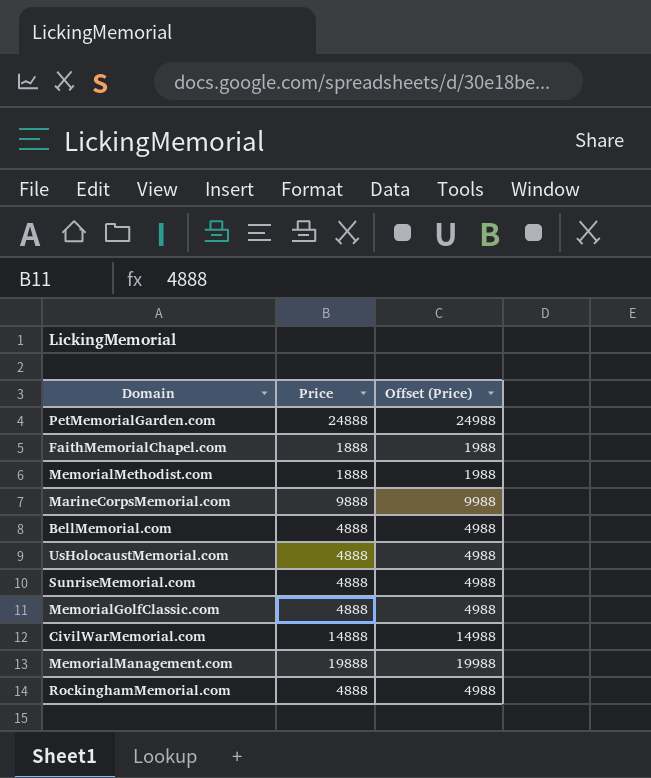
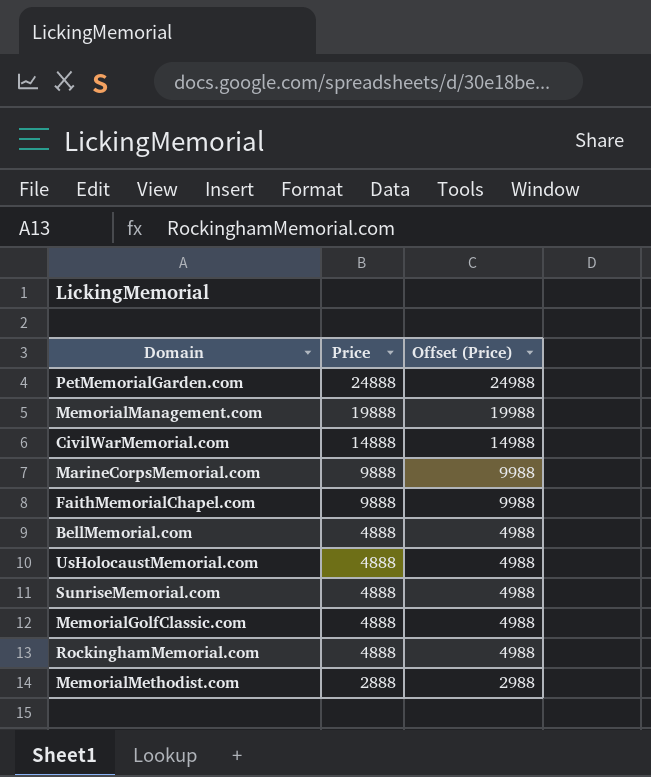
row order: none -> Price descending
FaithMemorialChapel.com | Price: 1888 -> 9888
FaithMemorialChapel.com | Offset (Price): 1988 -> 9988
MemorialMethodist.com | Price: 1888 -> 2888
MemorialMethodist.com | Offset (Price): 1988 -> 2988

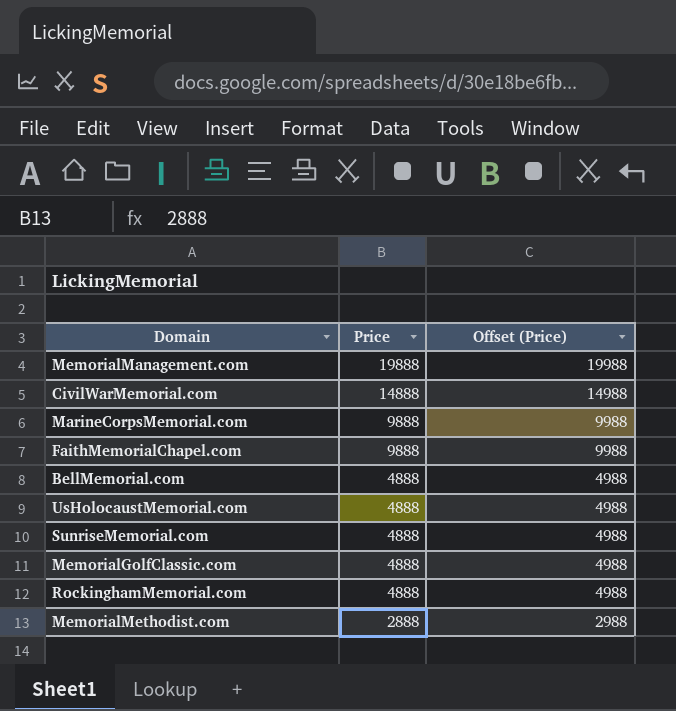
row PetMemorialGarden.com: 24888 | 24988 -> none

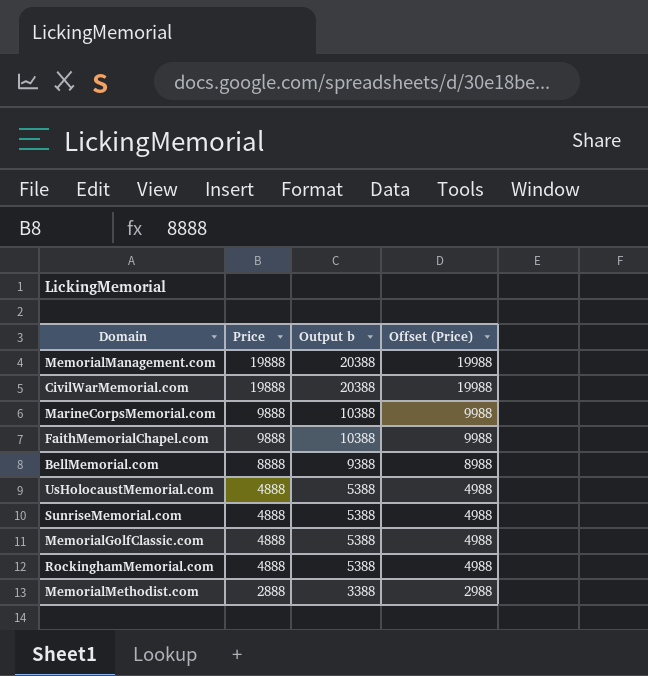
column Output b | formula: none -> [Price] + 500
CivilWarMemorial.com | Price: 14888 -> 19888
CivilWarMemorial.com | Offset (Price): 14988 -> 19988
BellMemorial.com | Price: 4888 -> 8888
BellMemorial.com | Offset (Price): 4988 -> 8988

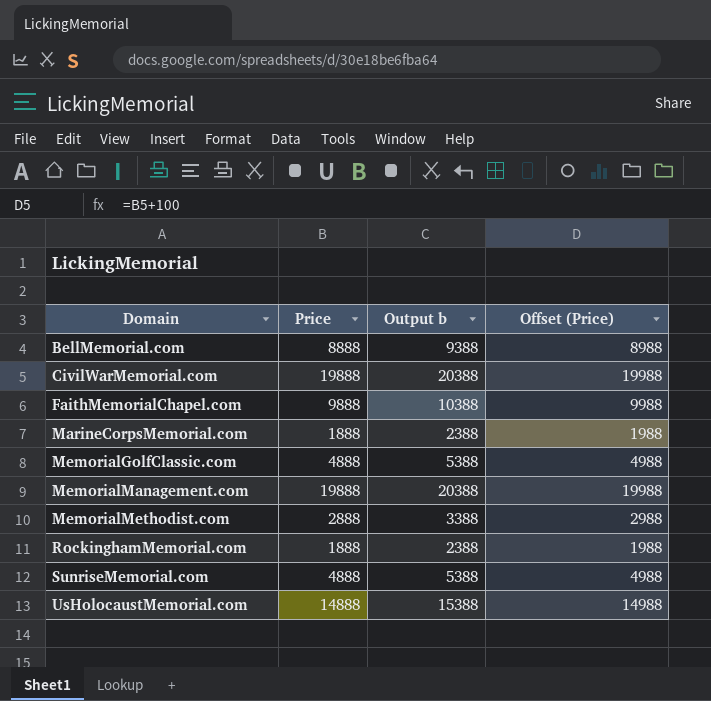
row order: Price descending -> Domain ascending
MarineCorpsMemorial.com | Price: 9888 -> 1888
MarineCorpsMemorial.com | Output b: 10388 -> 2388
MarineCorpsMemorial.com | Offset (Price): 9988 -> 1988
RockinghamMemorial.com | Price: 4888 -> 1888
RockinghamMemorial.com | Output b: 5388 -> 2388
RockinghamMemorial.com | Offset (Price): 4988 -> 1988
UsHolocaustMemorial.com | Price: 4888 -> 14888
UsHolocaustMemorial.com | Output b: 5388 -> 15388
UsHolocaustMemorial.com | Offset (Price): 4988 -> 14988

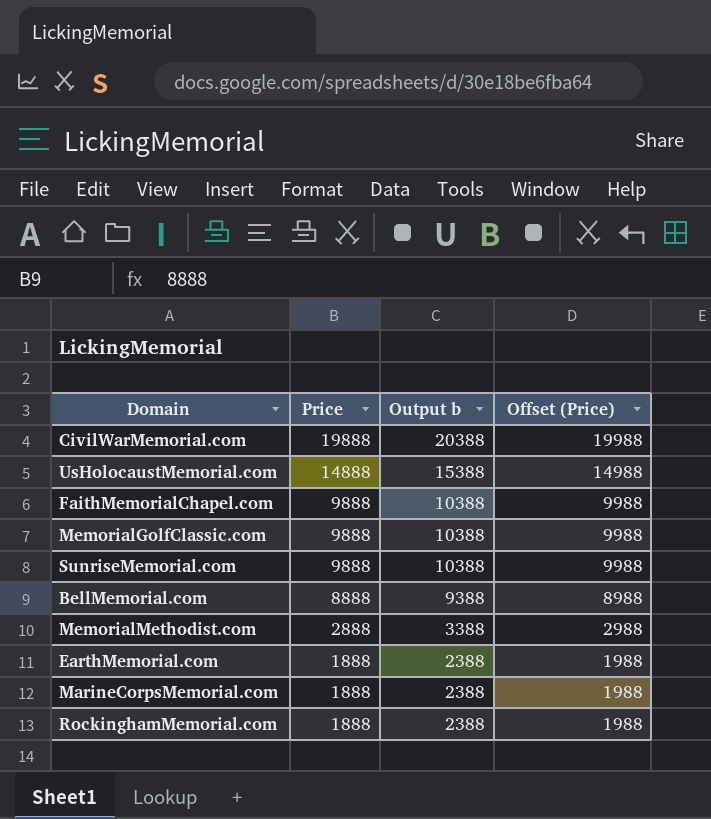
row order: Domain ascending -> Price descending
row MemorialManagement.com: 19888 | 20388 | 19988 -> none
MemorialGolfClassic.com | Price: 4888 -> 9888
MemorialGolfClassic.com | Output b: 5388 -> 10388
MemorialGolfClassic.com | Offset (Price): 4988 -> 9988
SunriseMemorial.com | Price: 4888 -> 9888
SunriseMemorial.com | Output b: 5388 -> 10388
SunriseMemorial.com | Offset (Price): 4988 -> 9988
row EarthMemorial.com: none -> 1888 | 2388 | 1988

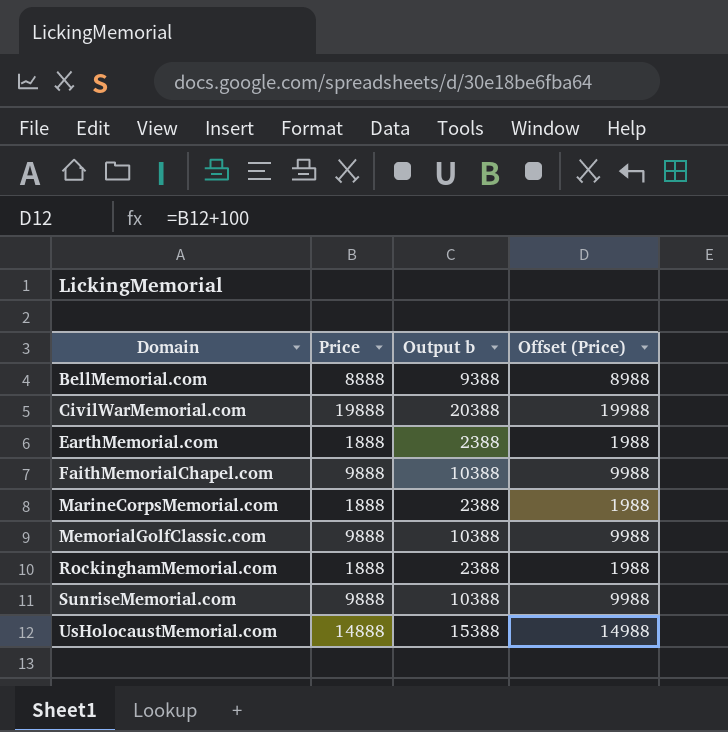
row order: Price descending -> Domain ascending
row MemorialMethodist.com: 2888 | 3388 | 2988 -> none

